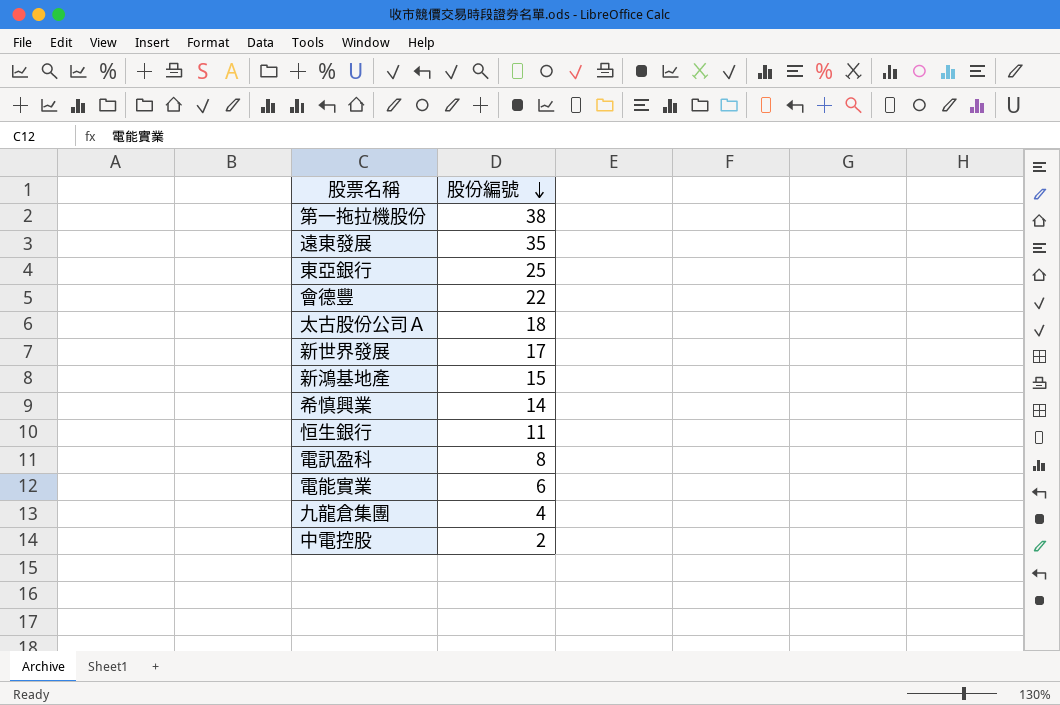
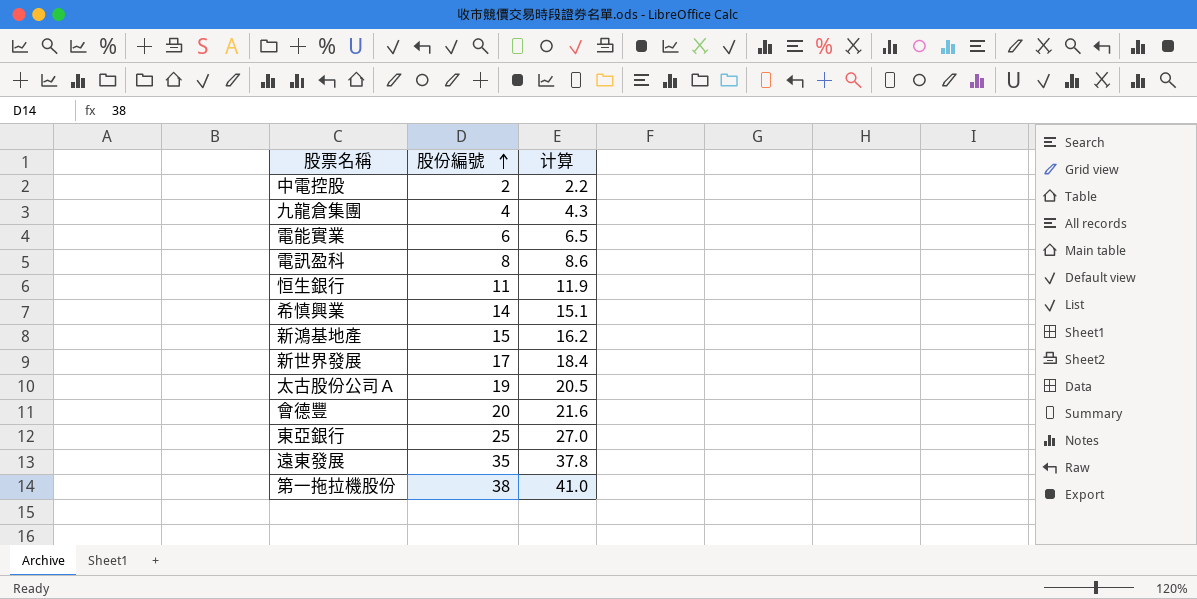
row order: 股份編號 descending -> 股份編號 ascending
column 计算 | formula: none -> [股份編號] * 1.08
太古股份公司Ａ | 股份編號: 18 -> 19
會德豐 | 股份編號: 22 -> 20

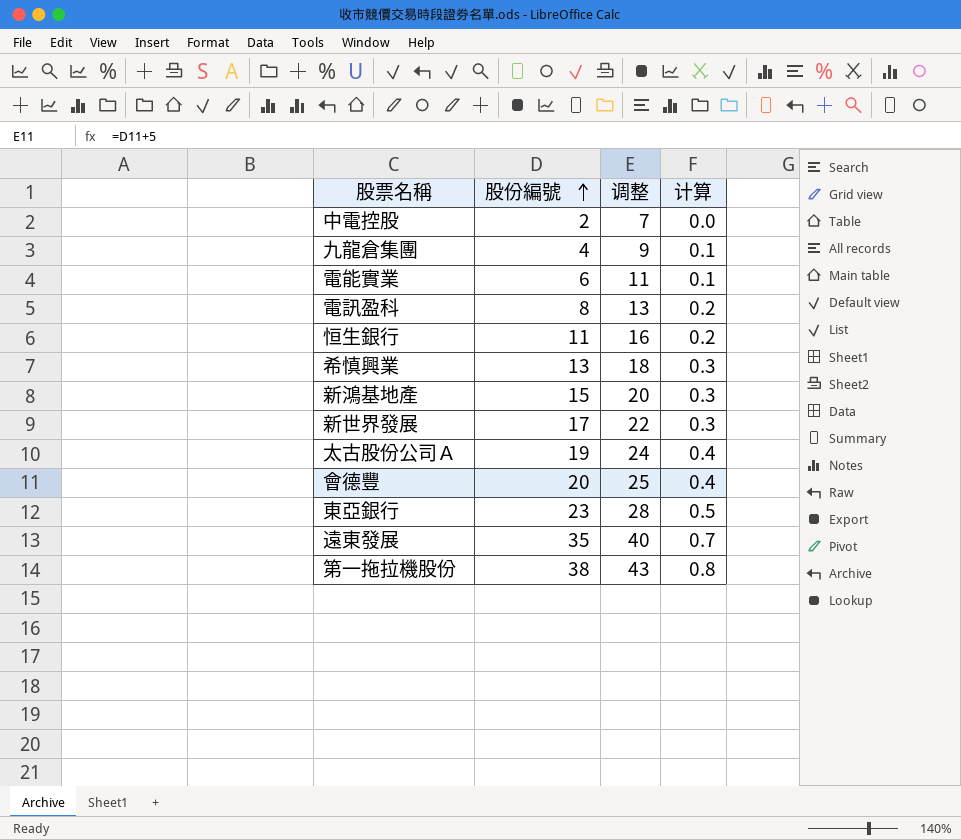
column 调整 | formula: none -> [股份編號] + 5
column 计算 | formula: [股份編號] * 1.08 -> [股份編號] * 0.02
希慎興業 | 股份編號: 14 -> 13
東亞銀行 | 股份編號: 25 -> 23

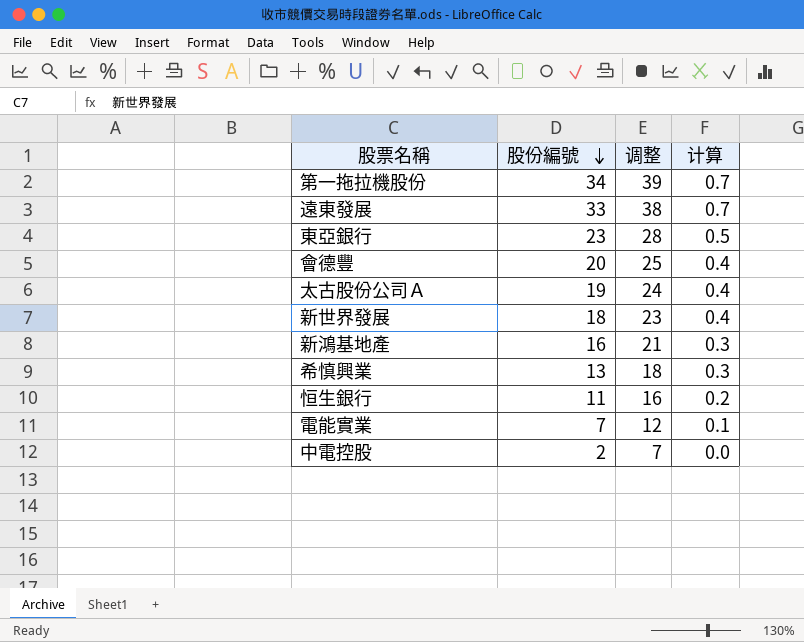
row order: 股份編號 ascending -> 股份編號 descending
row 九龍倉集團: 4 | 9 | 0.1 -> none
row 電訊盈科: 8 | 13 | 0.2 -> none
第一拖拉機股份 | 股份編號: 38 -> 34
第一拖拉機股份 | 调整: 43 -> 39
第一拖拉機股份 | 计算: 0.8 -> 0.7
遠東發展 | 股份編號: 35 -> 33
遠東發展 | 调整: 40 -> 38
新世界發展 | 股份編號: 17 -> 18
新世界發展 | 调整: 22 -> 23
新世界發展 | 计算: 0.3 -> 0.4
新鴻基地產 | 股份編號: 15 -> 16
新鴻基地產 | 调整: 20 -> 21
電能實業 | 股份編號: 6 -> 7
電能實業 | 调整: 11 -> 12

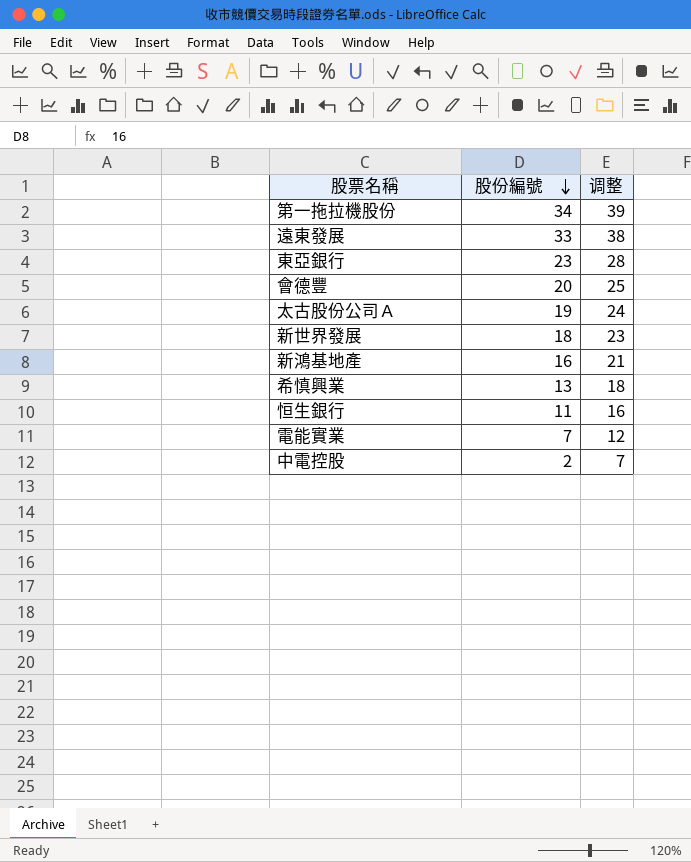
column 计算 | formula: [股份編號] * 0.02 -> none

